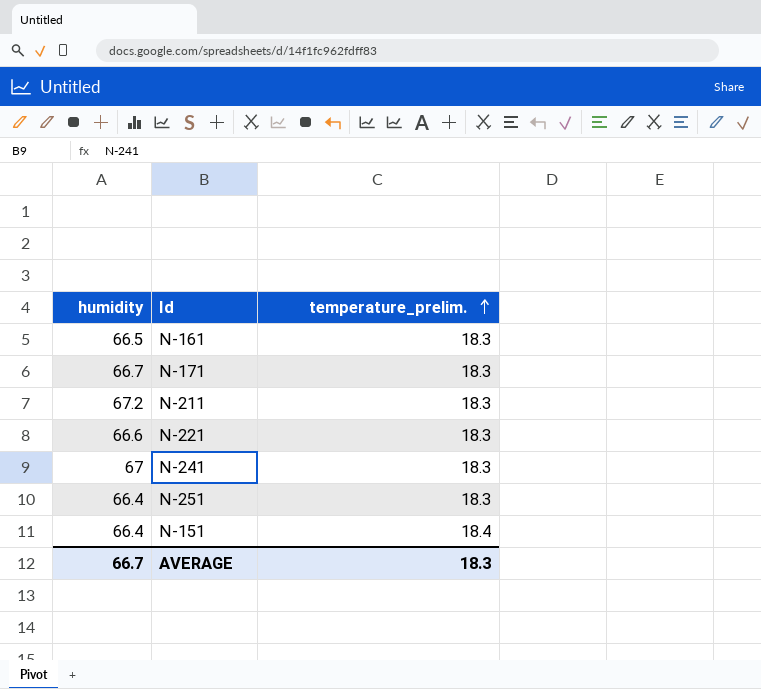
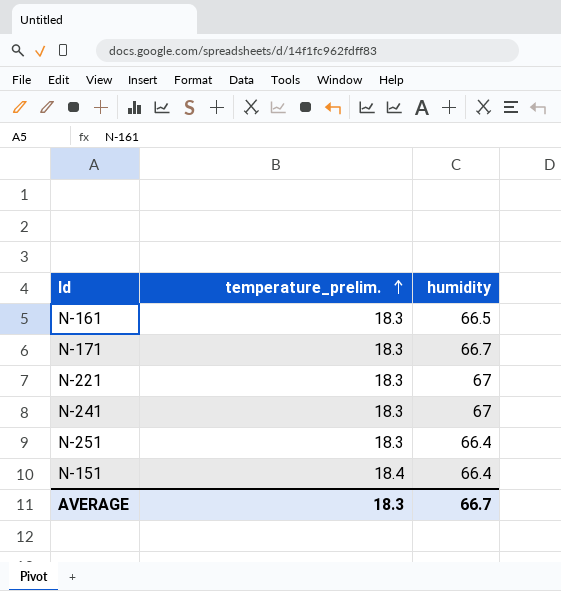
column humidity | position: 1 -> 3
row N-211: 67.2 | 18.3 -> none
N-221 | humidity: 66.6 -> 67

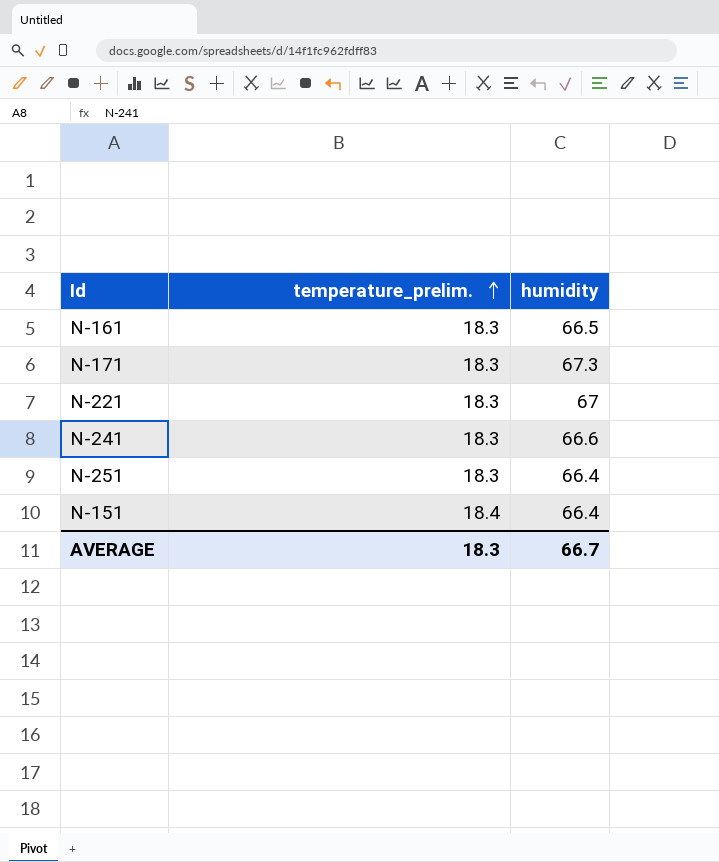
N-171 | humidity: 66.7 -> 67.3
N-241 | humidity: 67 -> 66.6

